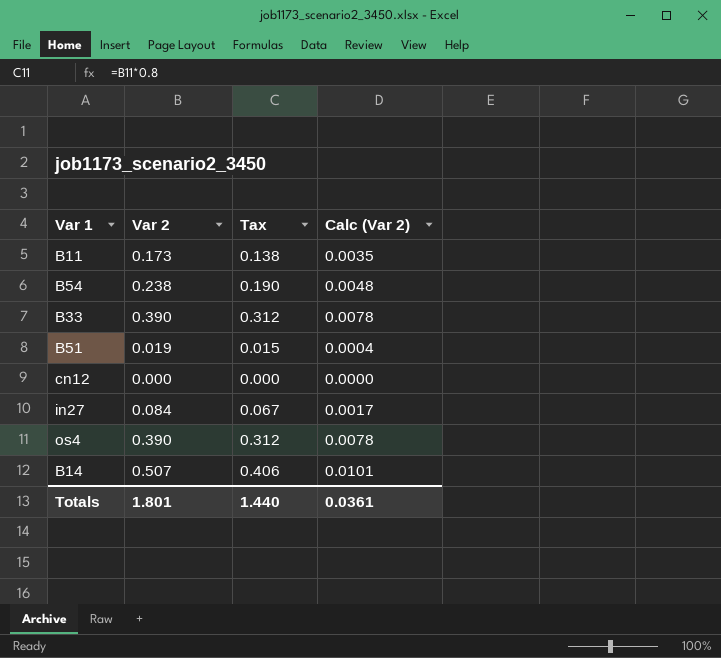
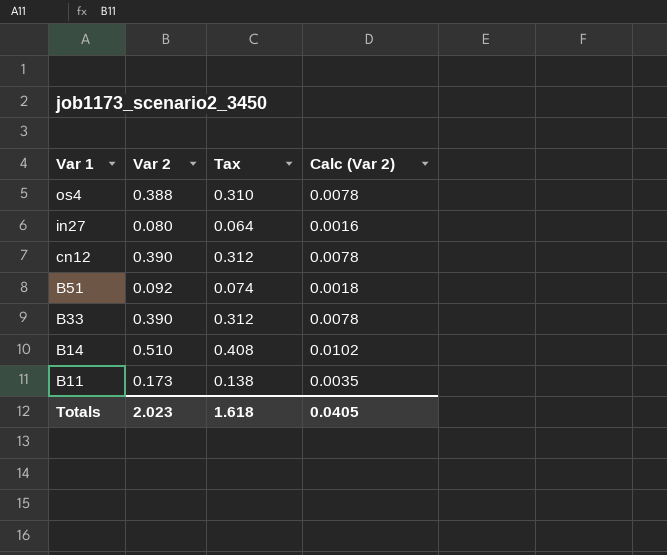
row order: none -> Var 1 descending
row B54: 0.238 | 0.190 | 0.0048 -> none
os4 | Var 2: 0.390 -> 0.388
os4 | Tax: 0.312 -> 0.310
in27 | Var 2: 0.084 -> 0.080
in27 | Tax: 0.067 -> 0.064
in27 | Calc (Var 2): 0.0017 -> 0.0016
cn12 | Var 2: 0.000 -> 0.390
cn12 | Tax: 0.000 -> 0.312
cn12 | Calc (Var 2): 0.0000 -> 0.0078
B51 | Var 2: 0.019 -> 0.092
B51 | Tax: 0.015 -> 0.074
B51 | Calc (Var 2): 0.0004 -> 0.0018
B14 | Var 2: 0.507 -> 0.510
B14 | Tax: 0.406 -> 0.408
B14 | Calc (Var 2): 0.0101 -> 0.0102
Totals | Var 2: 1.801 -> 2.023
Totals | Tax: 1.440 -> 1.618
Totals | Calc (Var 2): 0.0361 -> 0.0405

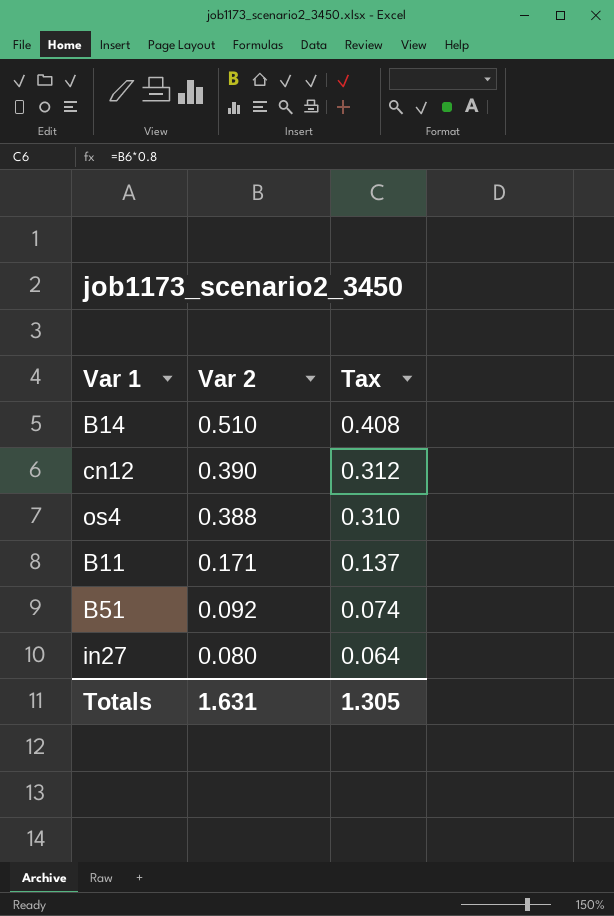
row order: Var 1 descending -> Var 2 descending
column Calc (Var 2) | formula: [Var 2] * 0.02 -> none
row B33: 0.390 | 0.312 | 0.0078 -> none
B11 | Var 2: 0.173 -> 0.171
B11 | Tax: 0.138 -> 0.137
Totals | Var 2: 2.023 -> 1.631
Totals | Tax: 1.618 -> 1.305

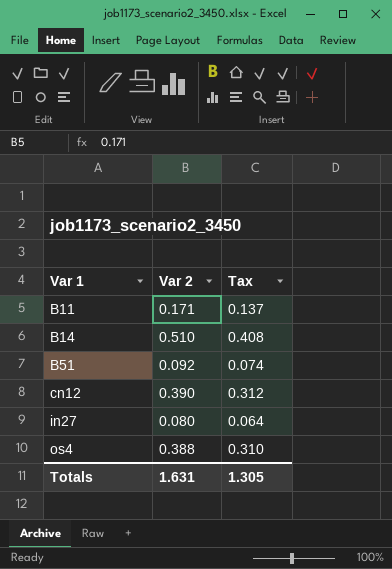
row order: Var 2 descending -> Var 1 ascending

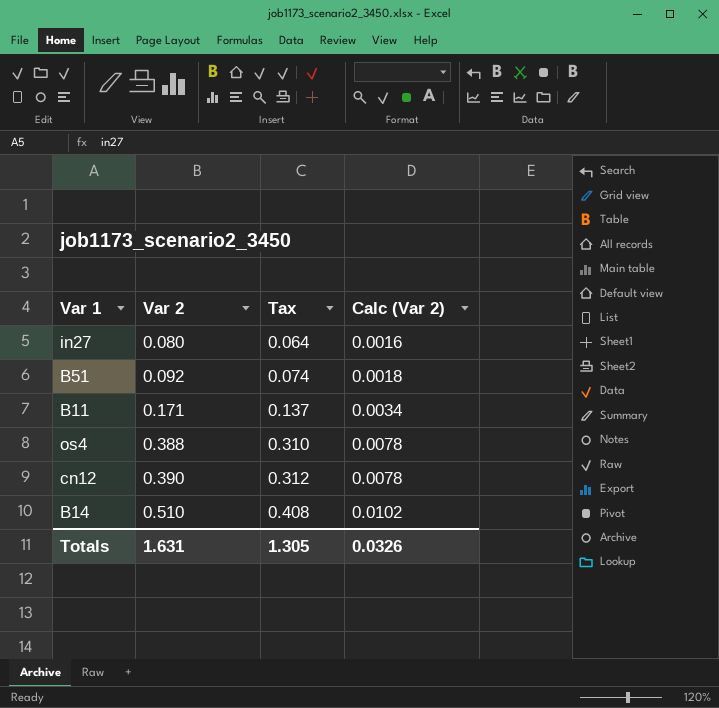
row order: Var 1 ascending -> Var 2 ascending
column Calc (Var 2) | formula: none -> [Var 2] * 0.02

